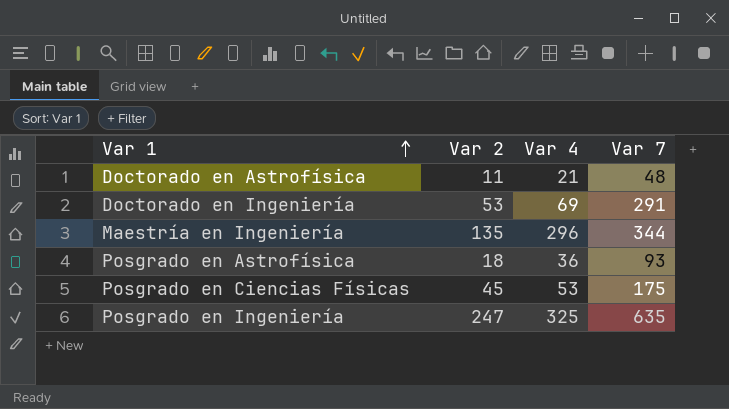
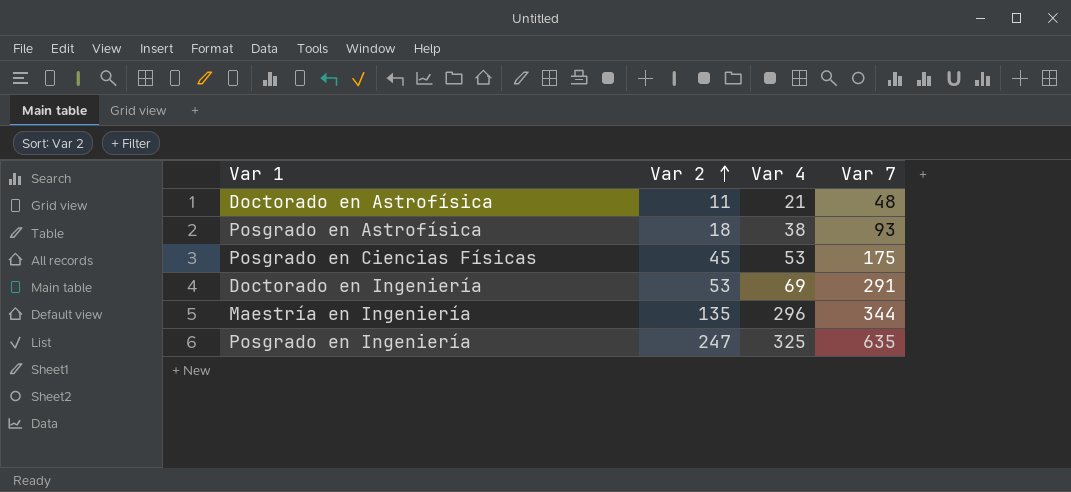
row order: Var 1 ascending -> Var 2 ascending
Posgrado en Astrofísica | Var 4: 36 -> 38

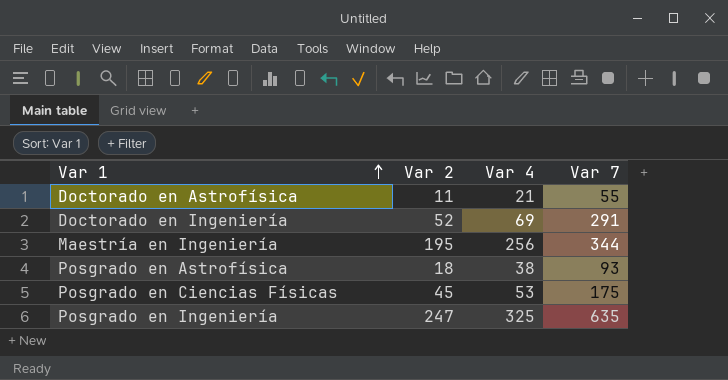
row order: Var 2 ascending -> Var 1 ascending
Doctorado en Astrofísica | Var 7: 48 -> 55
Doctorado en Ingeniería | Var 2: 53 -> 52
Maestría en Ingeniería | Var 2: 135 -> 195
Maestría en Ingeniería | Var 4: 296 -> 256

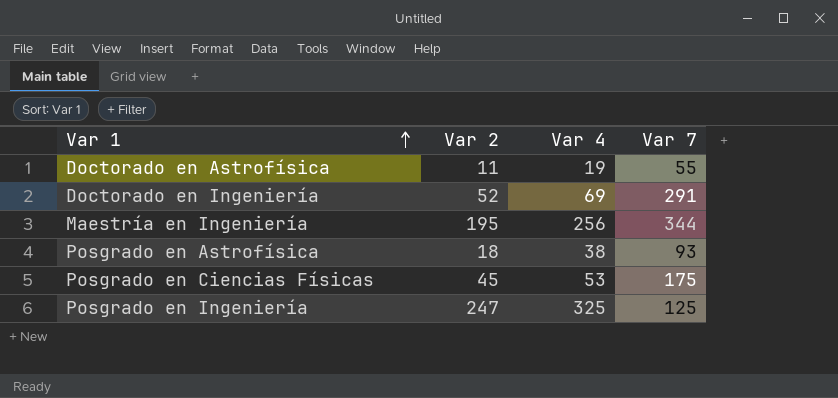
Doctorado en Astrofísica | Var 4: 21 -> 19
Posgrado en Ingeniería | Var 7: 635 -> 125

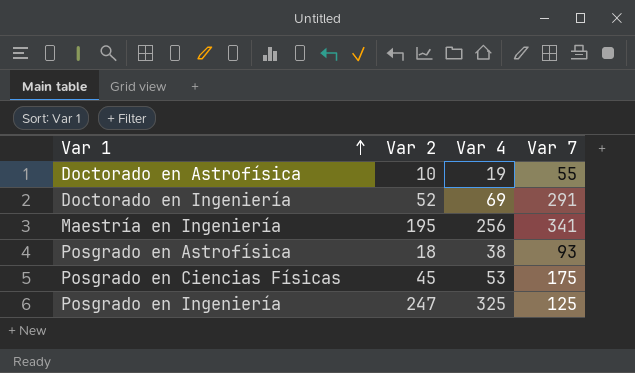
Doctorado en Astrofísica | Var 2: 11 -> 10
Maestría en Ingeniería | Var 7: 344 -> 341

